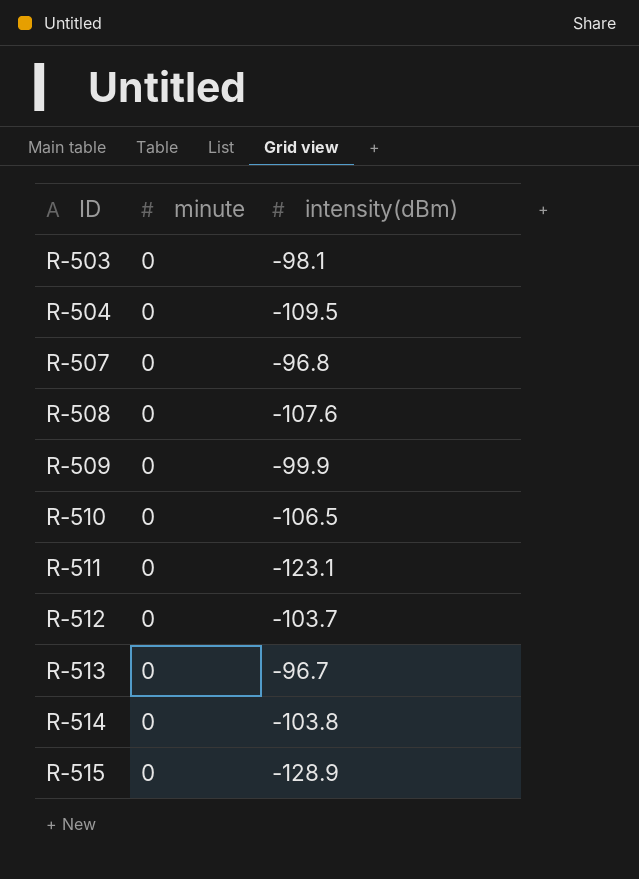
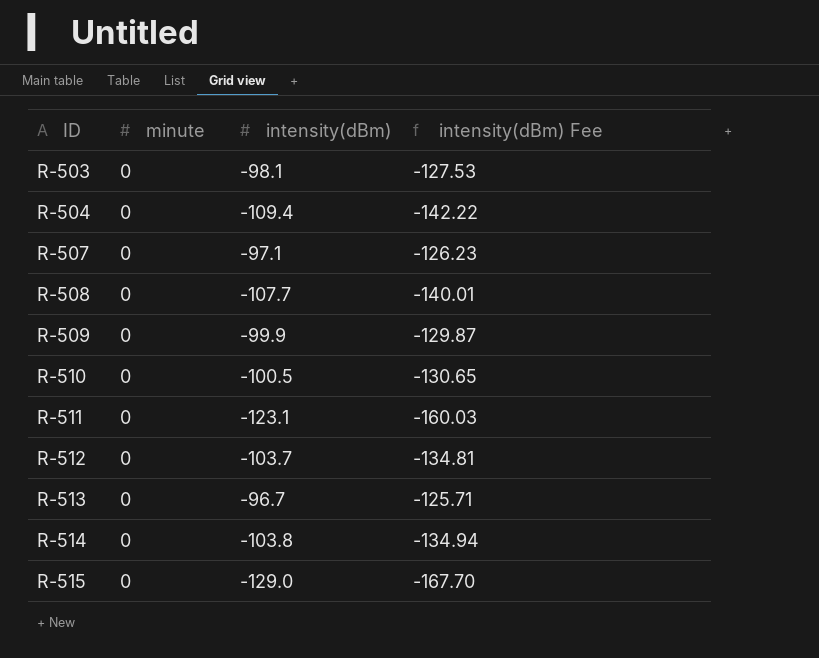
column intensity(dBm) Fee | formula: none -> [intensity(dBm)] * 1.3
R-504 | intensity(dBm): -109.5 -> -109.4
R-507 | intensity(dBm): -96.8 -> -97.1
R-508 | intensity(dBm): -107.6 -> -107.7
R-510 | intensity(dBm): -106.5 -> -100.5
R-515 | intensity(dBm): -128.9 -> -129.0

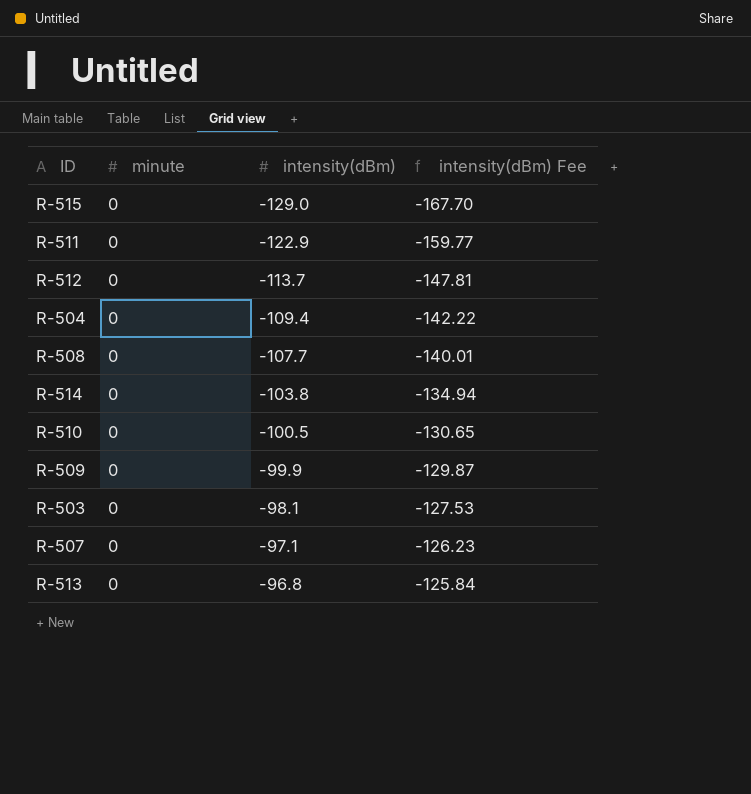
row order: ID ascending -> intensity(dBm) ascending
R-511 | intensity(dBm): -123.1 -> -122.9
R-511 | intensity(dBm) Fee: -160.03 -> -159.77
R-512 | intensity(dBm): -103.7 -> -113.7
R-512 | intensity(dBm) Fee: -134.81 -> -147.81
R-513 | intensity(dBm): -96.7 -> -96.8
R-513 | intensity(dBm) Fee: -125.71 -> -125.84

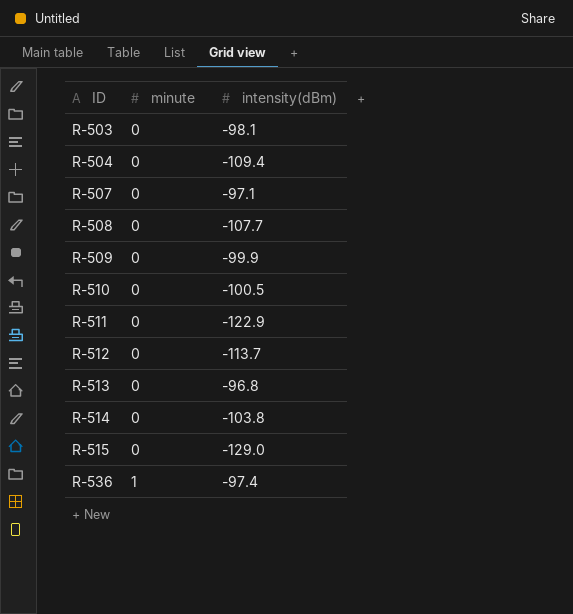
row order: intensity(dBm) ascending -> ID ascending
column intensity(dBm) Fee | formula: [intensity(dBm)] * 1.3 -> none
row R-536: none -> 1 | -97.4

